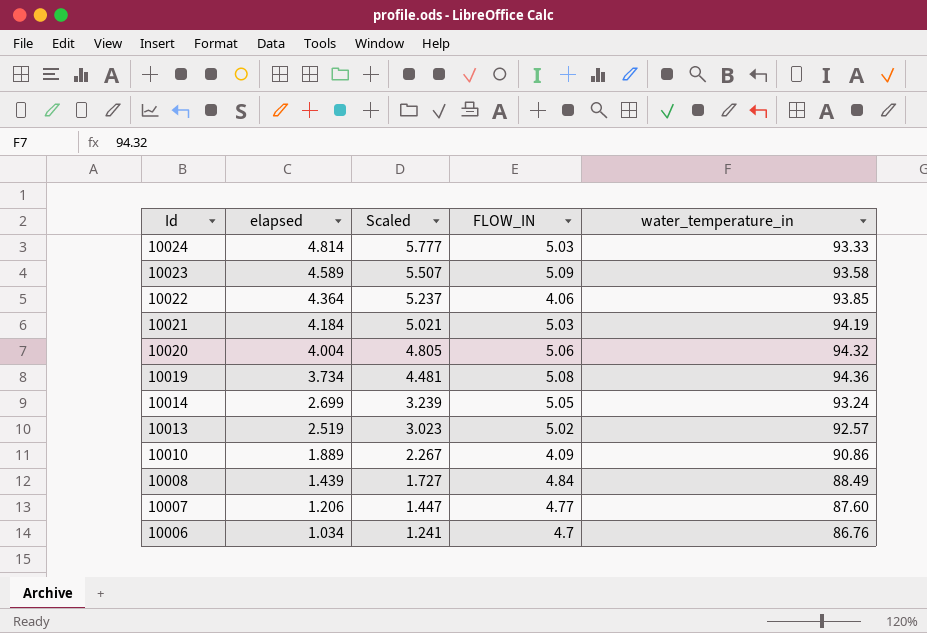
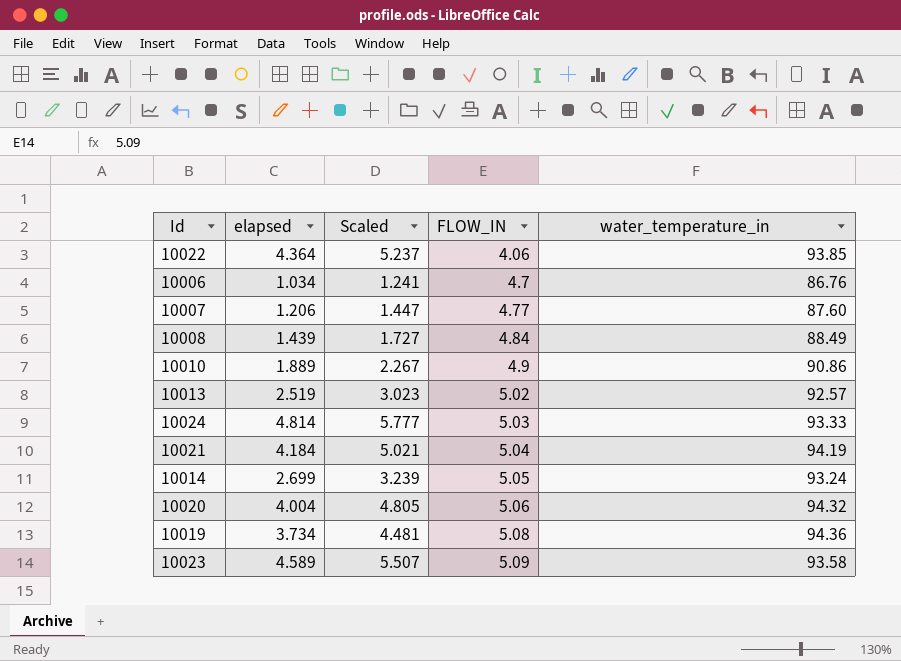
row order: Id descending -> FLOW_IN ascending
10010 | FLOW_IN: 4.09 -> 4.9
10021 | FLOW_IN: 5.03 -> 5.04

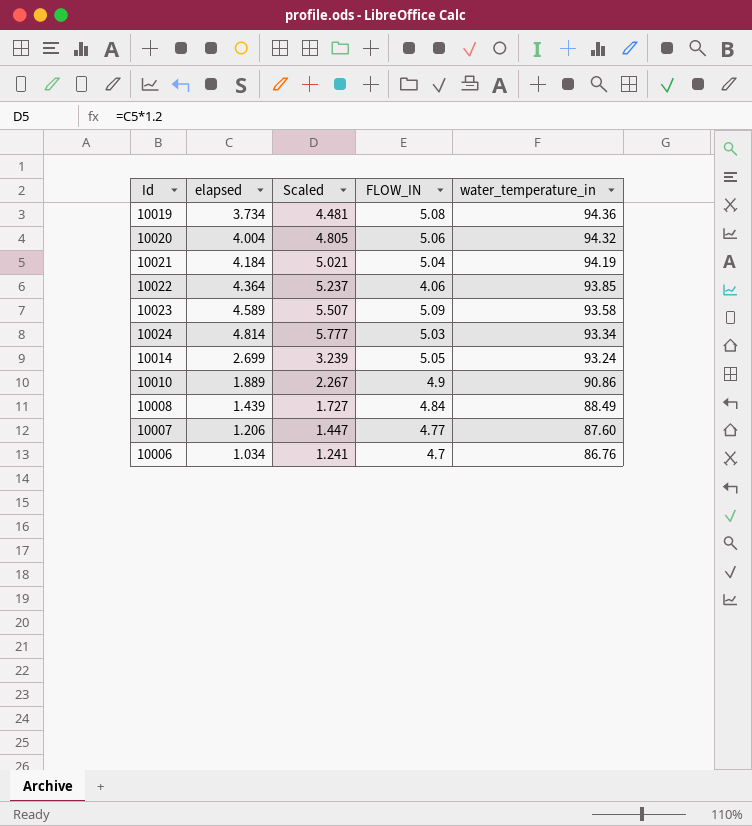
row order: FLOW_IN ascending -> water_temperature_in descending
row 10013: 2.519 | 3.023 | 5.02 | 92.57 -> none
10024 | water_temperature_in: 93.33 -> 93.34

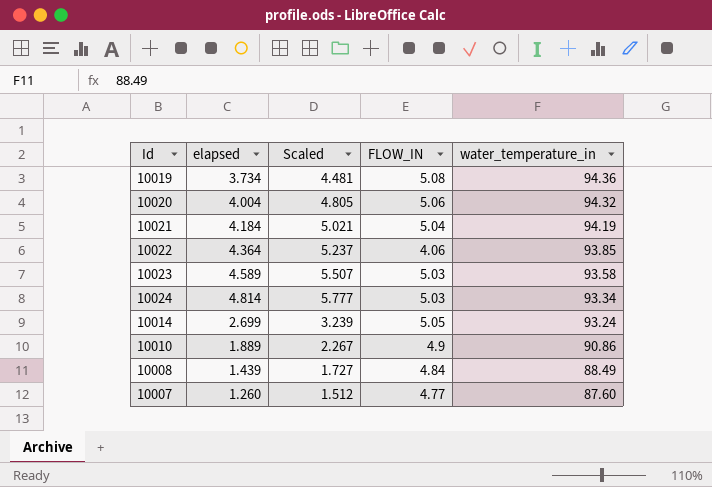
row 10006: 1.034 | 1.241 | 4.7 | 86.76 -> none
10023 | FLOW_IN: 5.09 -> 5.03
10007 | elapsed: 1.206 -> 1.260
10007 | Scaled: 1.447 -> 1.512

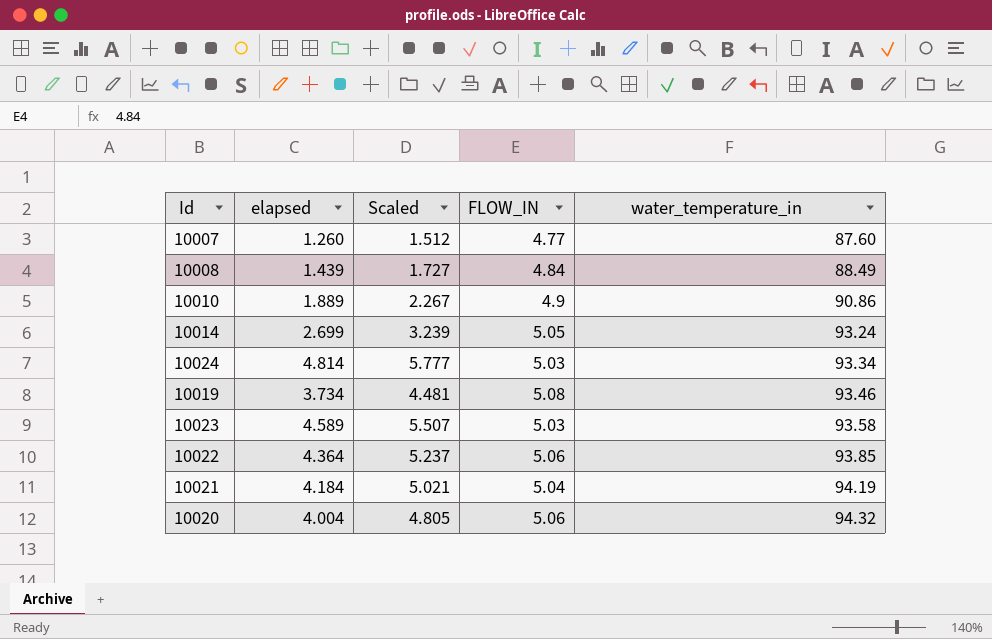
row order: water_temperature_in descending -> water_temperature_in ascending
10019 | water_temperature_in: 94.36 -> 93.46
10022 | FLOW_IN: 4.06 -> 5.06

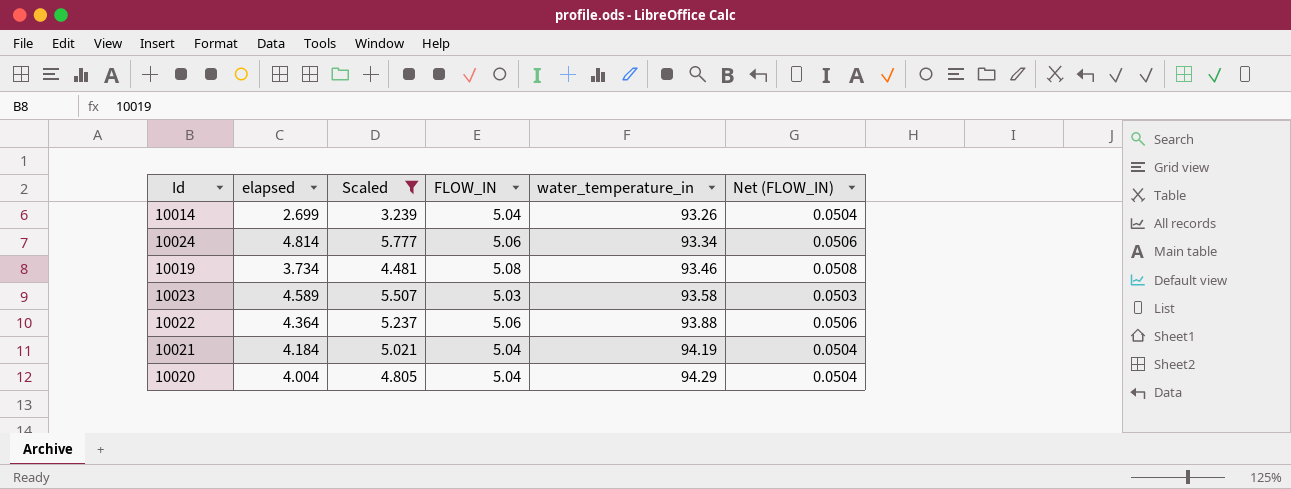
filter: none -> Scaled >= 3.239
column Net (FLOW_IN) | formula: none -> [FLOW_IN] * 0.01
10014 | FLOW_IN: 5.05 -> 5.04
10014 | water_temperature_in: 93.24 -> 93.26
10024 | FLOW_IN: 5.03 -> 5.06
10022 | water_temperature_in: 93.85 -> 93.88
10020 | FLOW_IN: 5.06 -> 5.04
10020 | water_temperature_in: 94.32 -> 94.29

